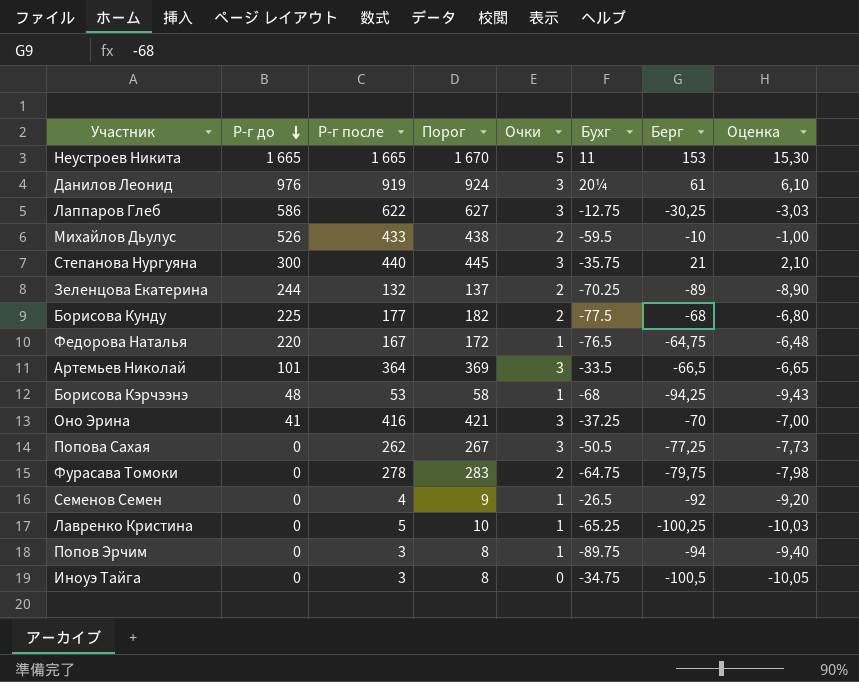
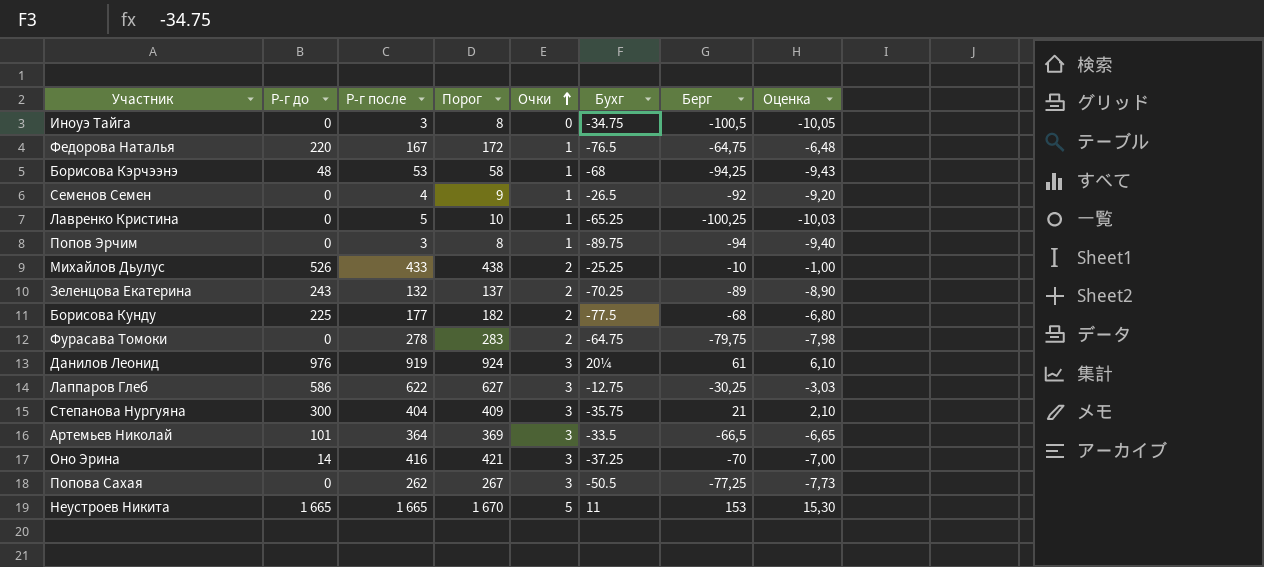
row order: Р-г до descending -> Очки ascending
Михайлов Дьулус | Бухг: -59.5 -> -25.25
Зеленцова Екатерина | Р-г до: 244 -> 243
Степанова Нургуяна | Р-г после: 440 -> 404
Степанова Нургуяна | Порог: 445 -> 409
Оно Эрина | Р-г до: 41 -> 14

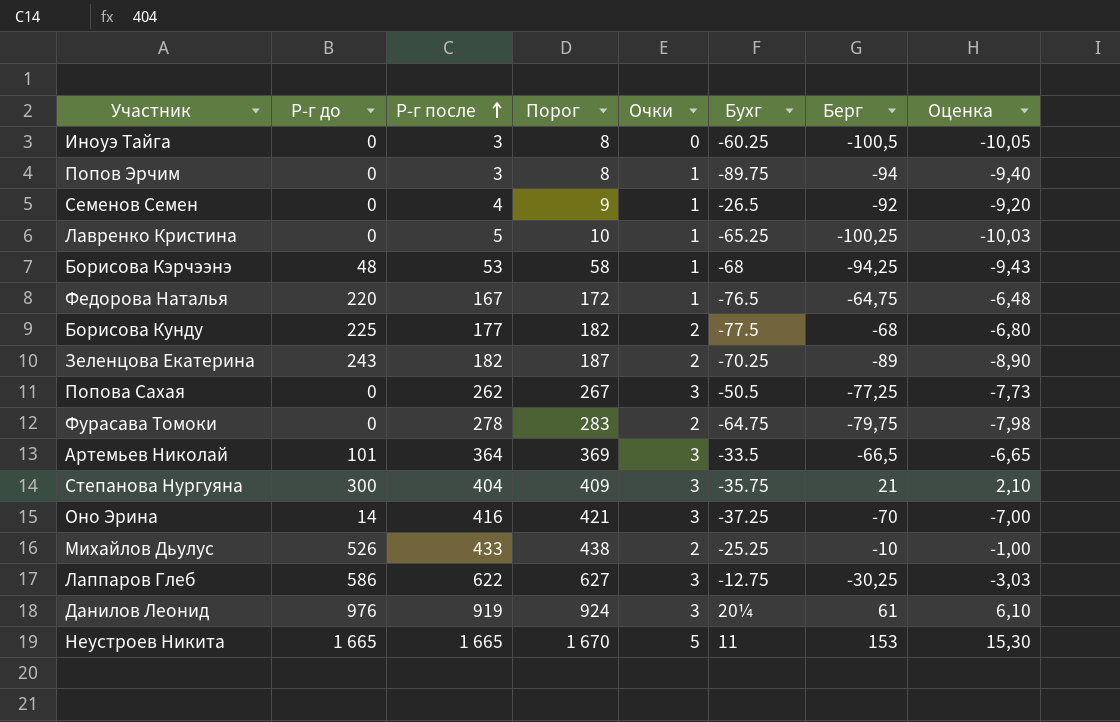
row order: Очки ascending -> Р-г после ascending
Иноуэ Тайга | Бухг: -34.75 -> -60.25
Зеленцова Екатерина | Р-г после: 132 -> 182
Зеленцова Екатерина | Порог: 137 -> 187

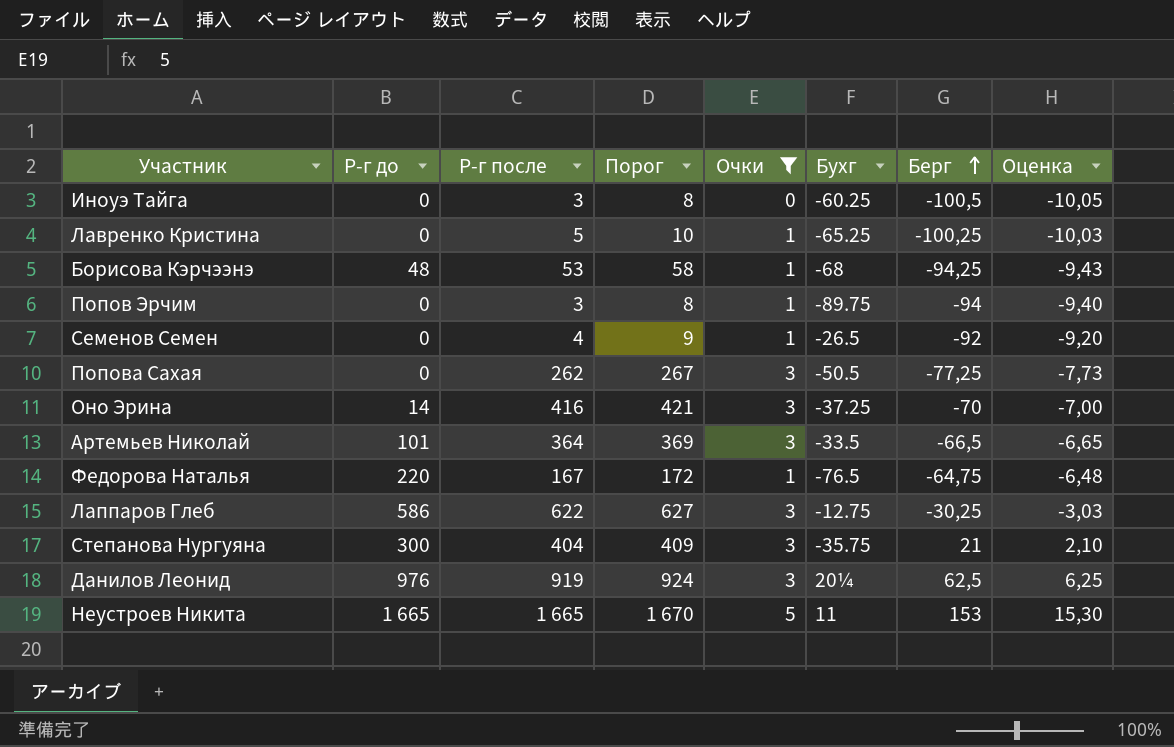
filter: none -> Очки != 2
row order: Р-г после ascending -> Берг ascending
Данилов Леонид | Берг: 61 -> 62,5
Данилов Леонид | Оценка: 6,10 -> 6,25

